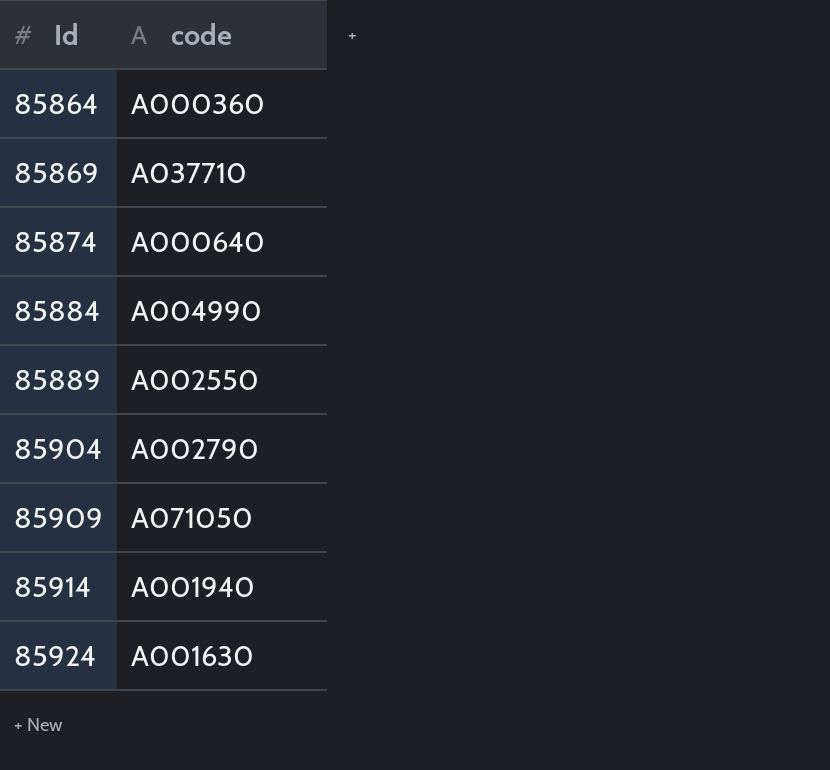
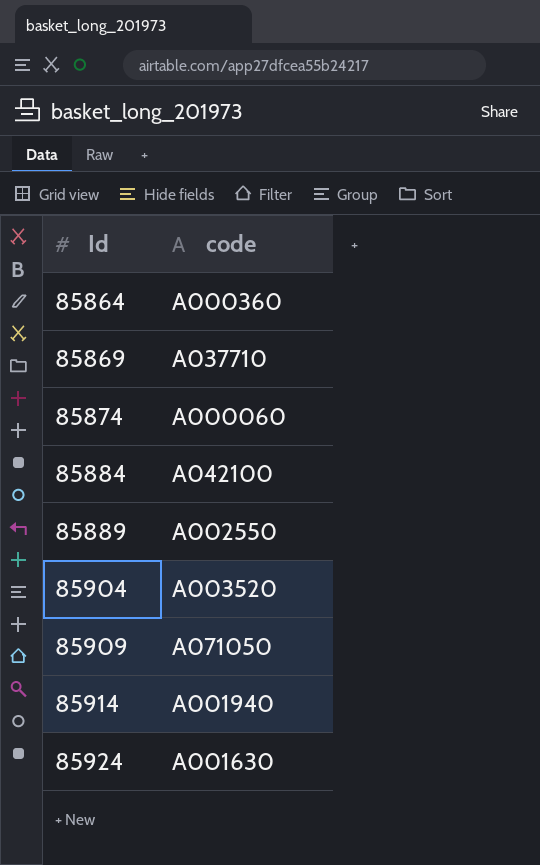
85874 | code: A000640 -> A000060
85884 | code: A004990 -> A042100
85904 | code: A002790 -> A003520

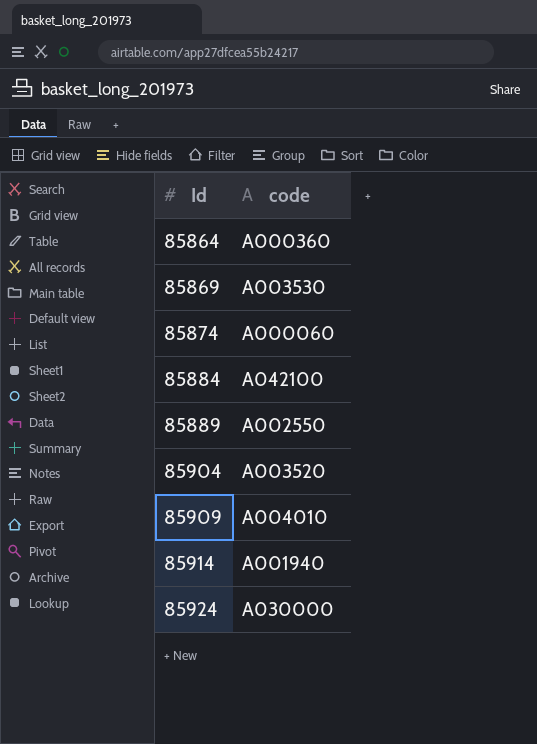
85869 | code: A037710 -> A003530
85909 | code: A071050 -> A004010
85924 | code: A001630 -> A030000

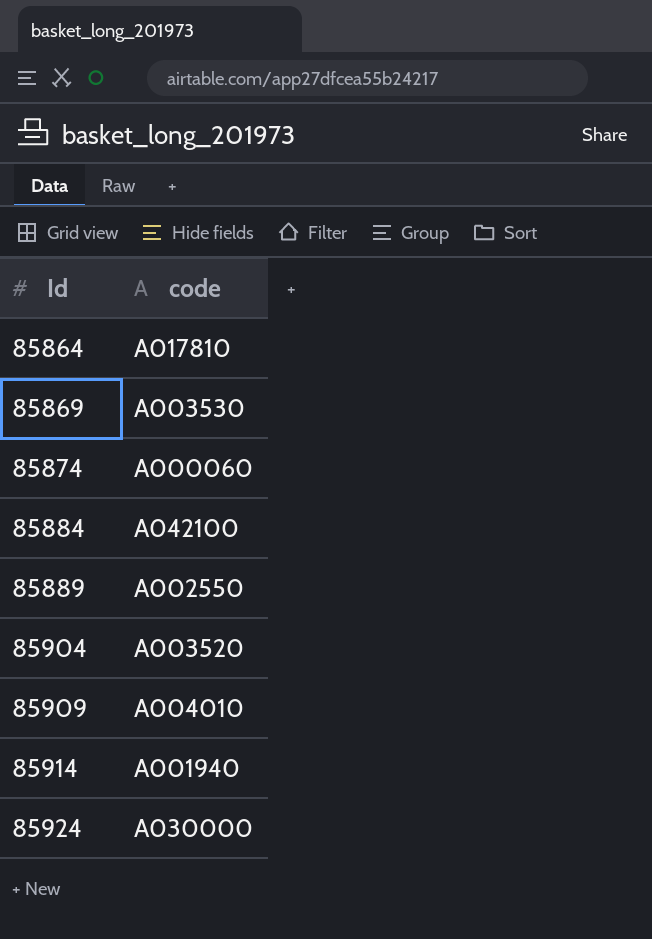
85864 | code: A000360 -> A017810

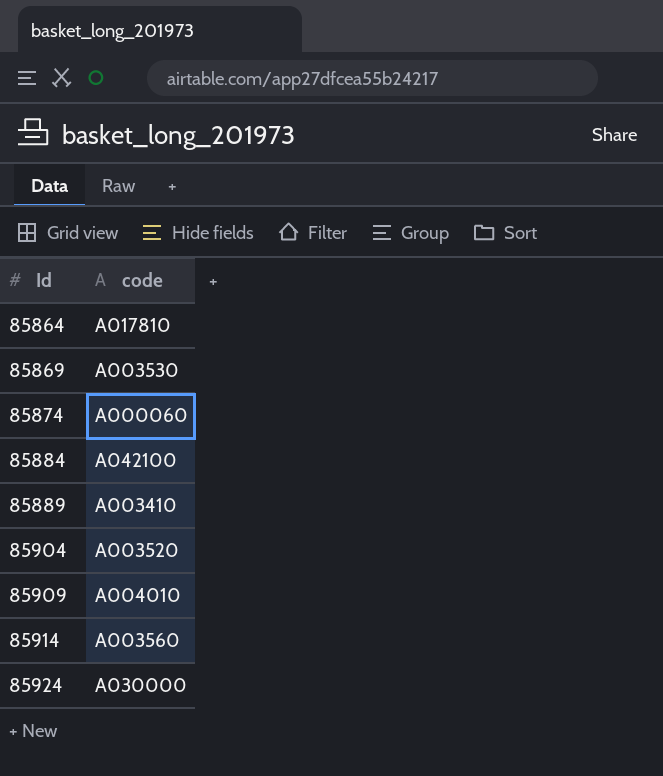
85889 | code: A002550 -> A003410
85914 | code: A001940 -> A003560

